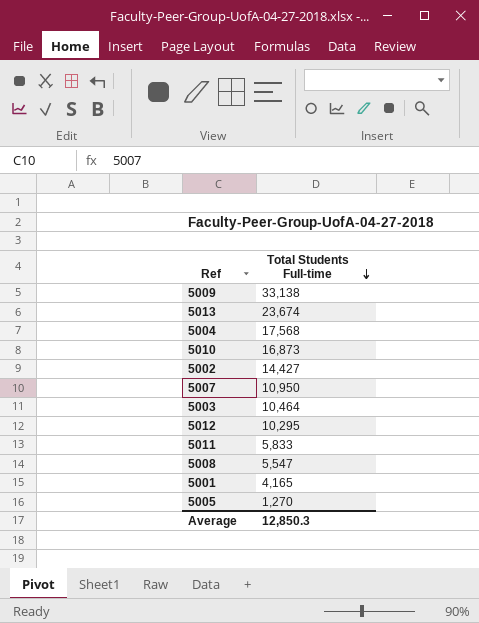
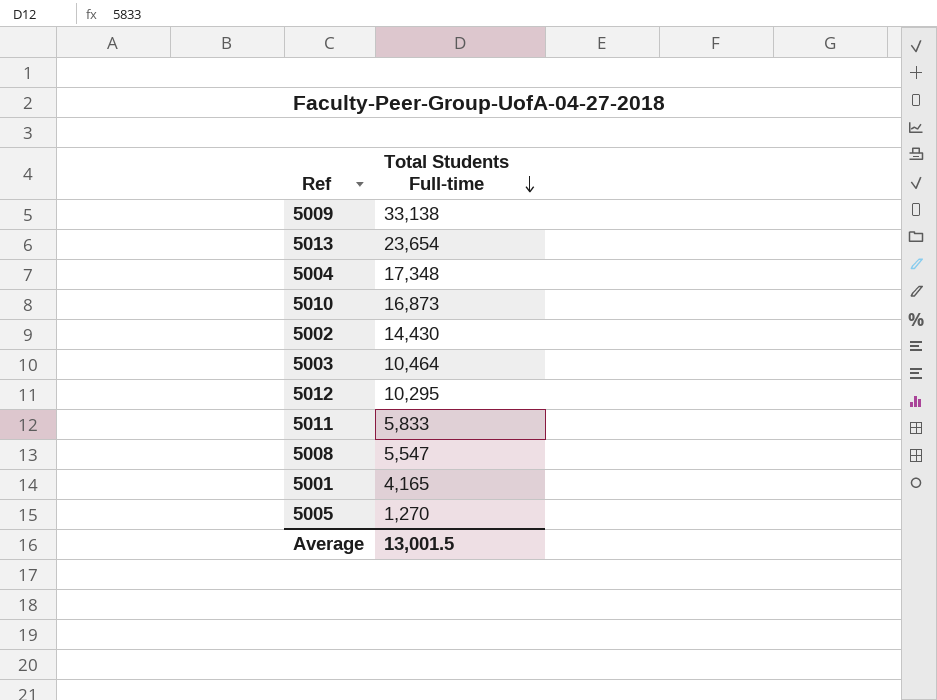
row 5007: 10,950 -> none
5013 | Total Students Full-time: 23,674 -> 23,654
5004 | Total Students Full-time: 17,568 -> 17,348
5002 | Total Students Full-time: 14,427 -> 14,430
Average | Total Students Full-time: 12,850.3 -> 13,001.5

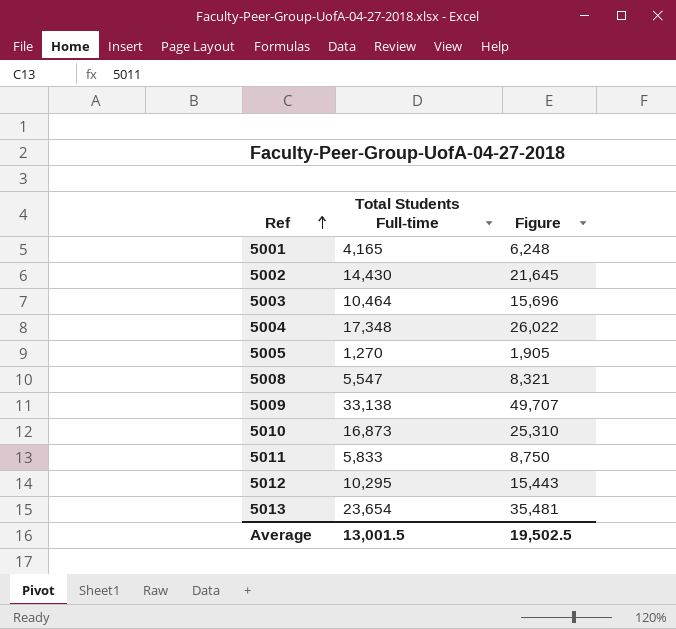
row order: Total Students Full-time descending -> Ref ascending
column Figure | formula: none -> [Total Students Full-time] * 1.5

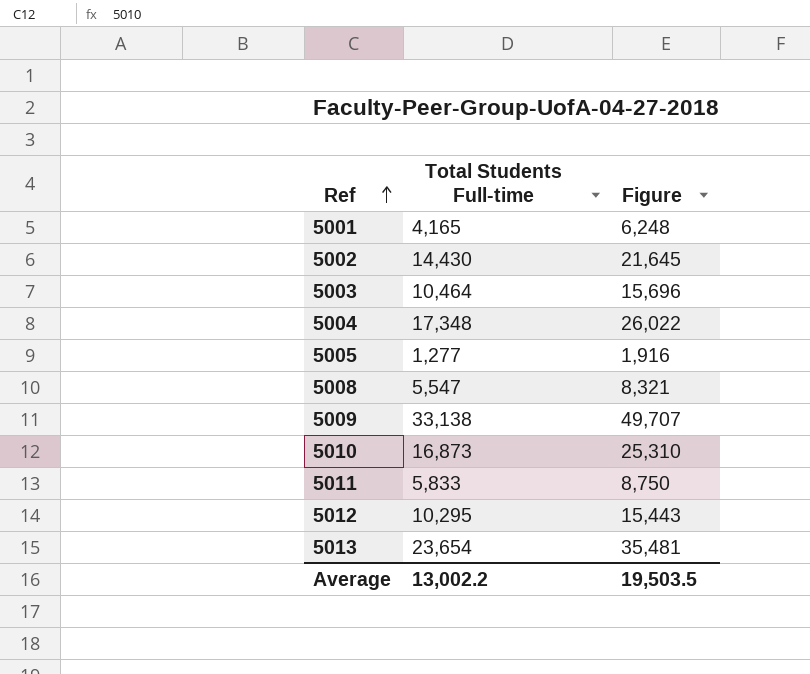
5005 | Total Students Full-time: 1,270 -> 1,277
5005 | Figure: 1,905 -> 1,916
Average | Total Students Full-time: 13,001.5 -> 13,002.2
Average | Figure: 19,502.5 -> 19,503.5

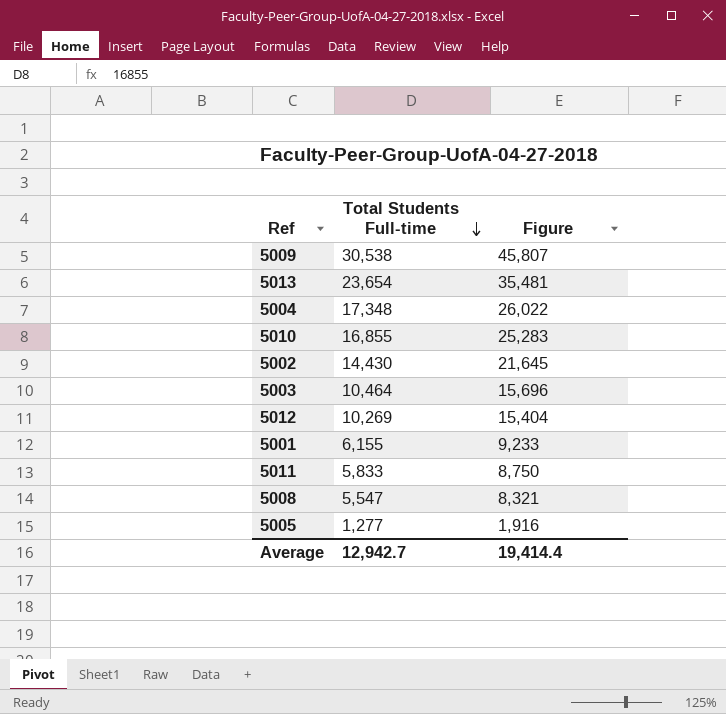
row order: Ref ascending -> Total Students Full-time descending
5009 | Total Students Full-time: 33,138 -> 30,538
5009 | Figure: 49,707 -> 45,807
5010 | Total Students Full-time: 16,873 -> 16,855
5010 | Figure: 25,310 -> 25,283
5012 | Total Students Full-time: 10,295 -> 10,269
5012 | Figure: 15,443 -> 15,404
5001 | Total Students Full-time: 4,165 -> 6,155
5001 | Figure: 6,248 -> 9,233
Average | Total Students Full-time: 13,002.2 -> 12,942.7
Average | Figure: 19,503.5 -> 19,414.4

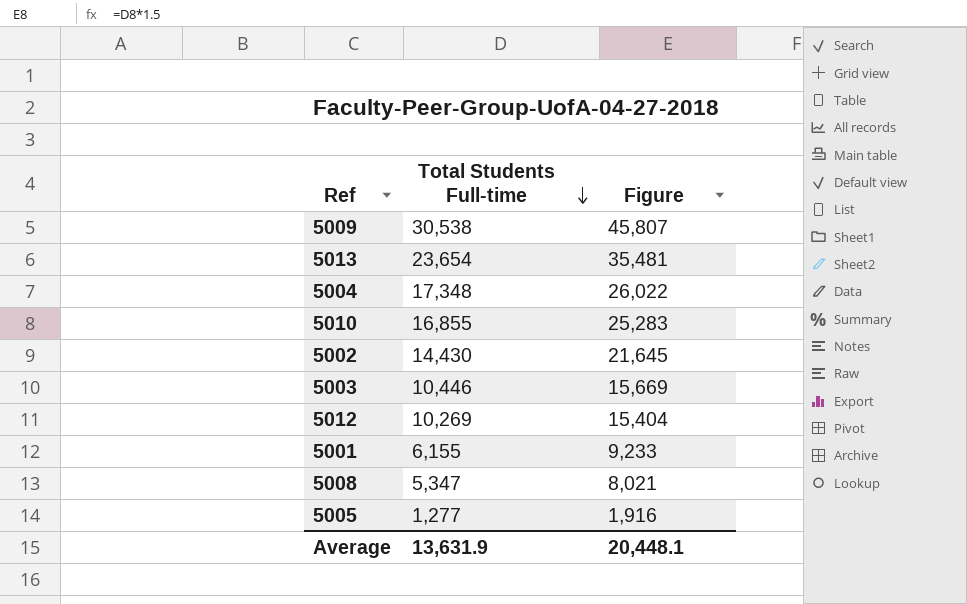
row 5011: 5,833 | 8,750 -> none
5003 | Total Students Full-time: 10,464 -> 10,446
5003 | Figure: 15,696 -> 15,669
5008 | Total Students Full-time: 5,547 -> 5,347
5008 | Figure: 8,321 -> 8,021
Average | Total Students Full-time: 12,942.7 -> 13,631.9
Average | Figure: 19,414.4 -> 20,448.1

